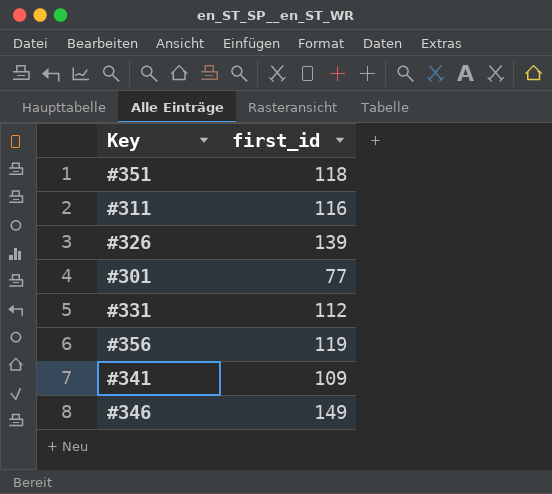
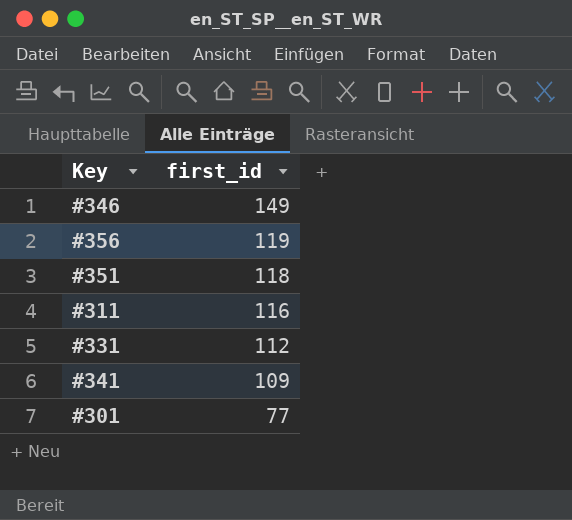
row order: none -> first_id descending
row #326: 139 -> none

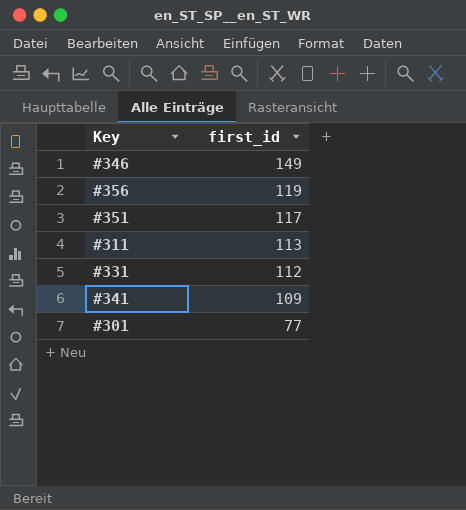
#351 | first_id: 118 -> 117
#311 | first_id: 116 -> 113

